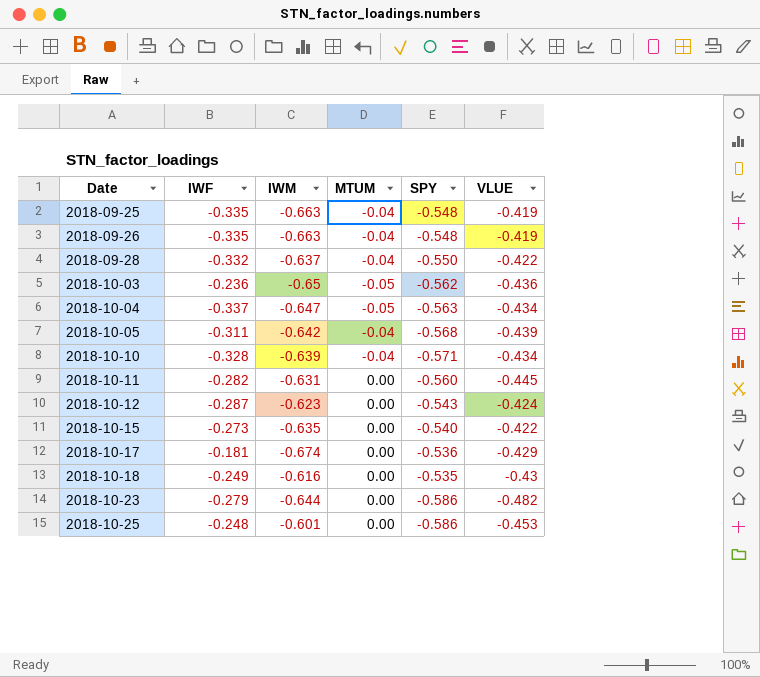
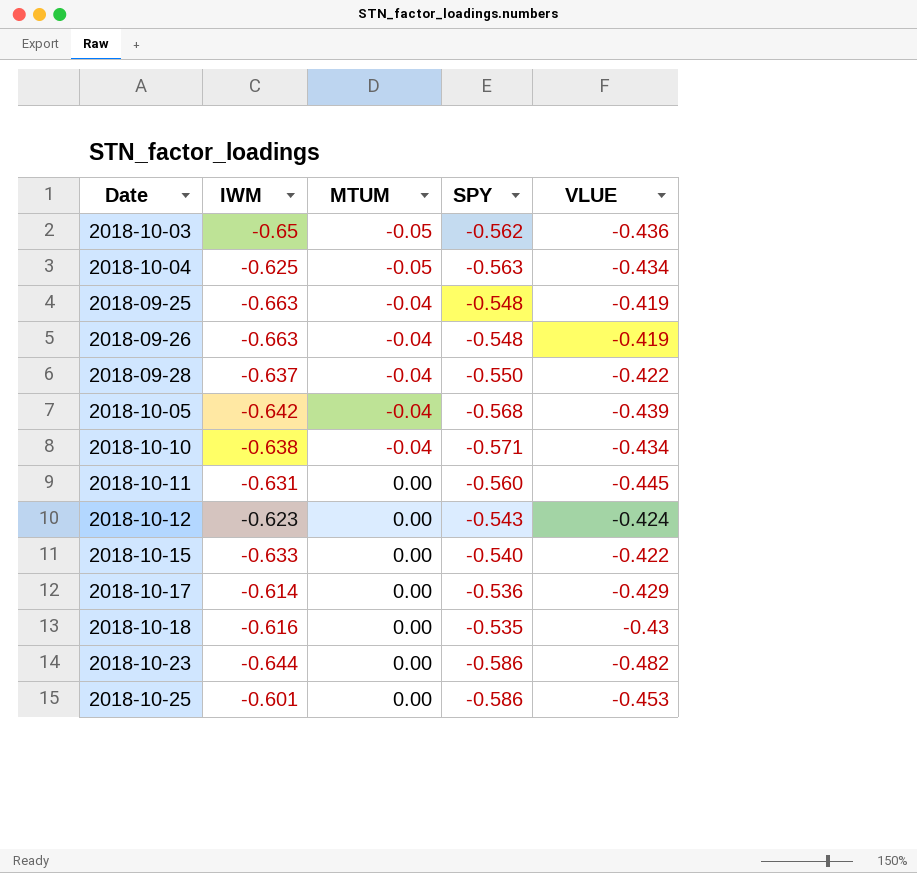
row order: Date ascending -> MTUM ascending
column IWF | position: 2 -> none
2018-10-04 | IWM: -0.647 -> -0.625
2018-10-10 | IWM: -0.639 -> -0.638
2018-10-15 | IWM: -0.635 -> -0.633
2018-10-17 | IWM: -0.674 -> -0.614

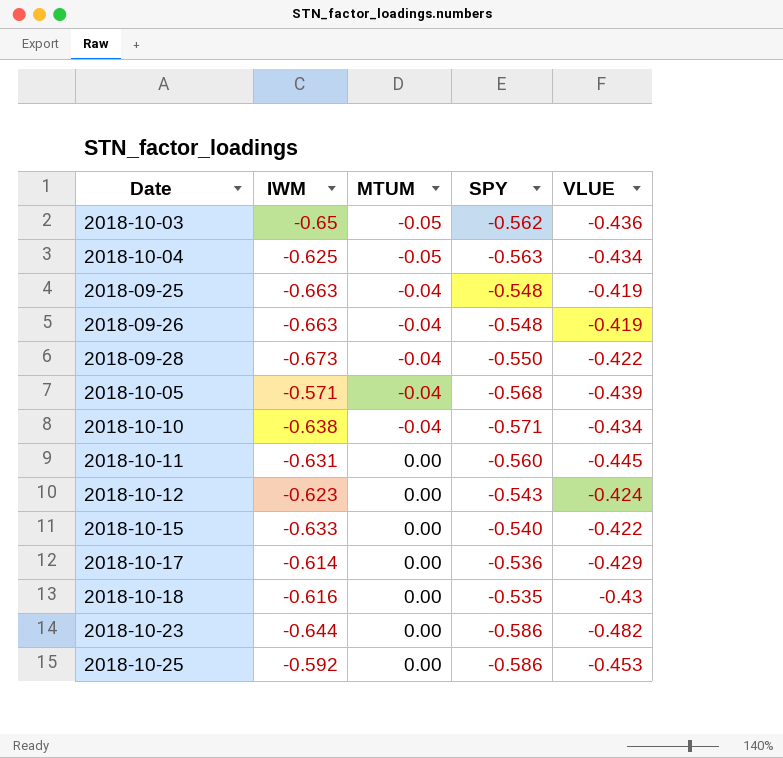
2018-09-28 | IWM: -0.637 -> -0.673
2018-10-05 | IWM: -0.642 -> -0.571
2018-10-25 | IWM: -0.601 -> -0.592

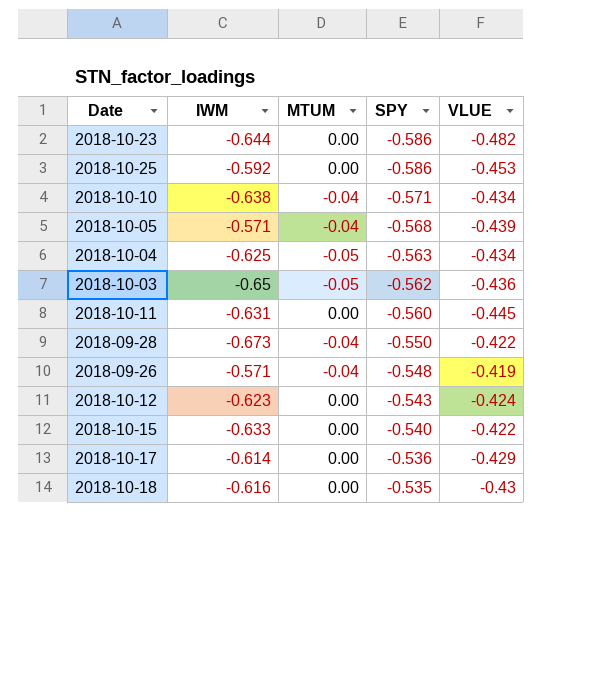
row order: MTUM ascending -> SPY ascending
row 2018-09-25: -0.663 | -0.04 | -0.548 | -0.419 -> none
2018-09-26 | IWM: -0.663 -> -0.571

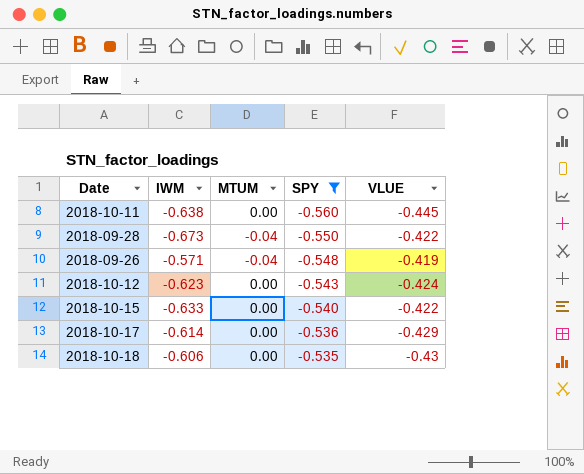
filter: none -> SPY >= -0.560
2018-10-11 | IWM: -0.631 -> -0.638
2018-10-18 | IWM: -0.616 -> -0.606

